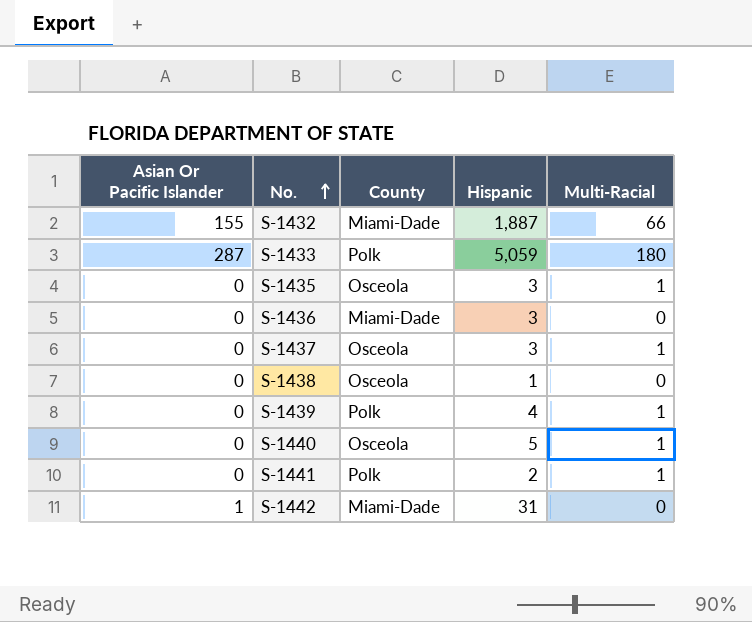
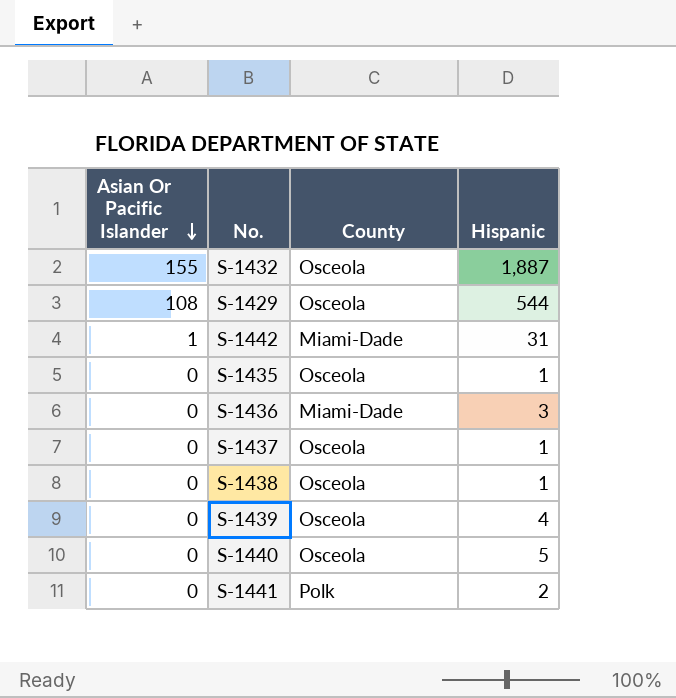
row order: No. ascending -> Asian Or Pacific Islander descending
column Multi-Racial | position: 5 -> none
row S-1433: 287 | Polk | 5,059 | 180 -> none
S-1432 | County: Miami-Dade -> Osceola
row S-1429: none -> 108 | Osceola | 544
S-1435 | Hispanic: 3 -> 1
S-1437 | Hispanic: 3 -> 1
S-1439 | County: Polk -> Osceola

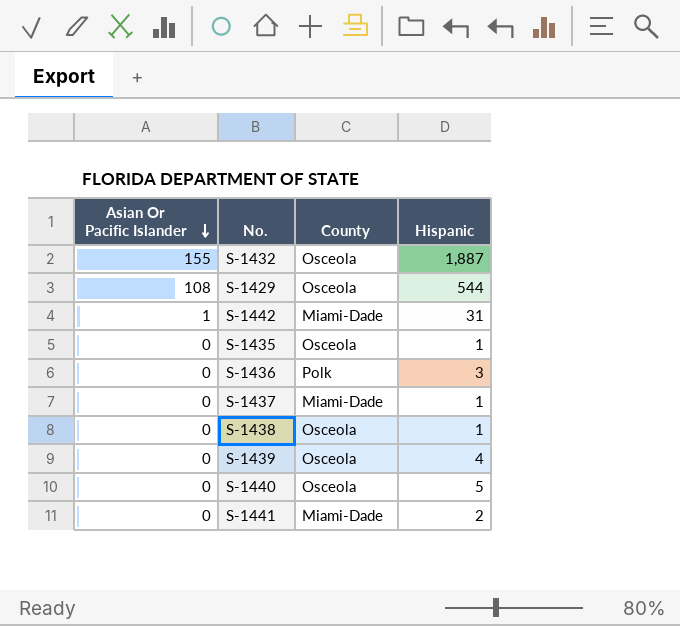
S-1436 | County: Miami-Dade -> Polk
S-1437 | County: Osceola -> Miami-Dade
S-1441 | County: Polk -> Miami-Dade

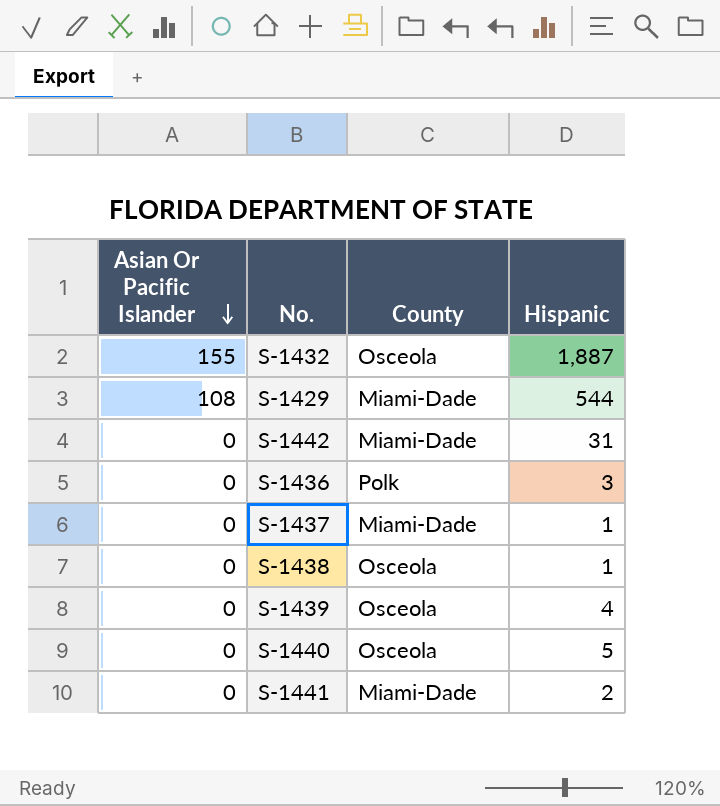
row S-1435: 0 | Osceola | 1 -> none
S-1429 | County: Osceola -> Miami-Dade
S-1442 | Asian Or Pacific Islander: 1 -> 0

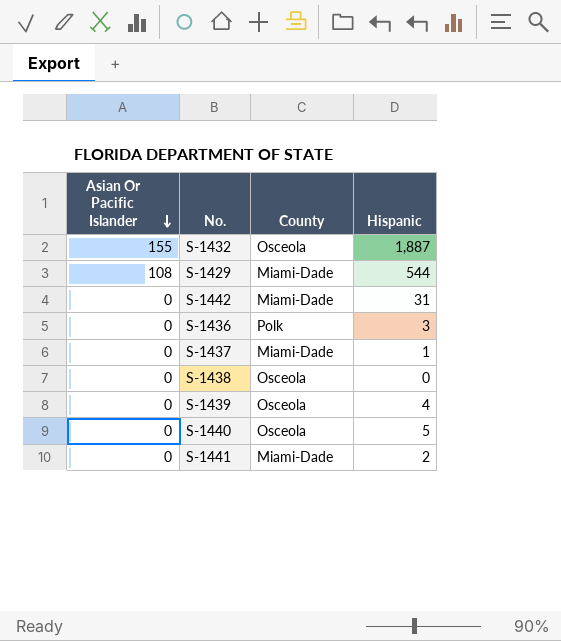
S-1438 | Hispanic: 1 -> 0

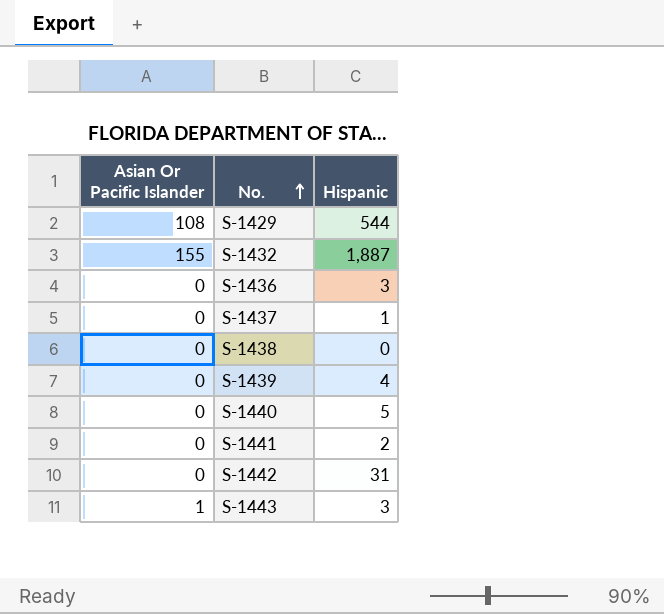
row order: Asian Or Pacific Islander descending -> No. ascending
column County | position: 3 -> none
row S-1443: none -> 1 | 3

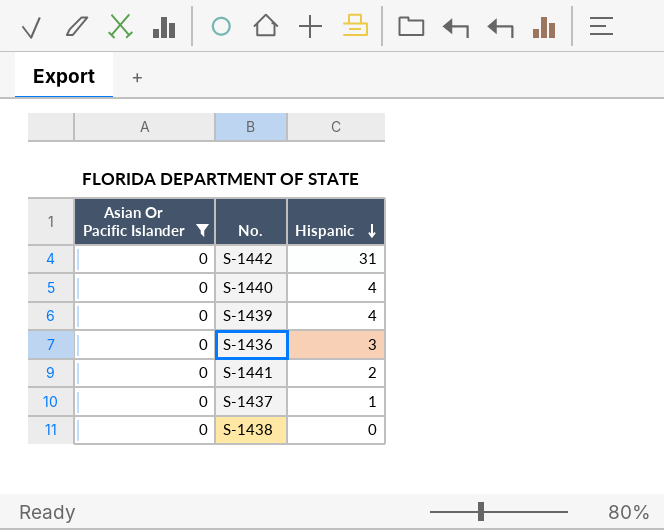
filter: none -> Asian Or Pacific Islander = 0
row order: No. ascending -> Hispanic descending
S-1440 | Hispanic: 5 -> 4

